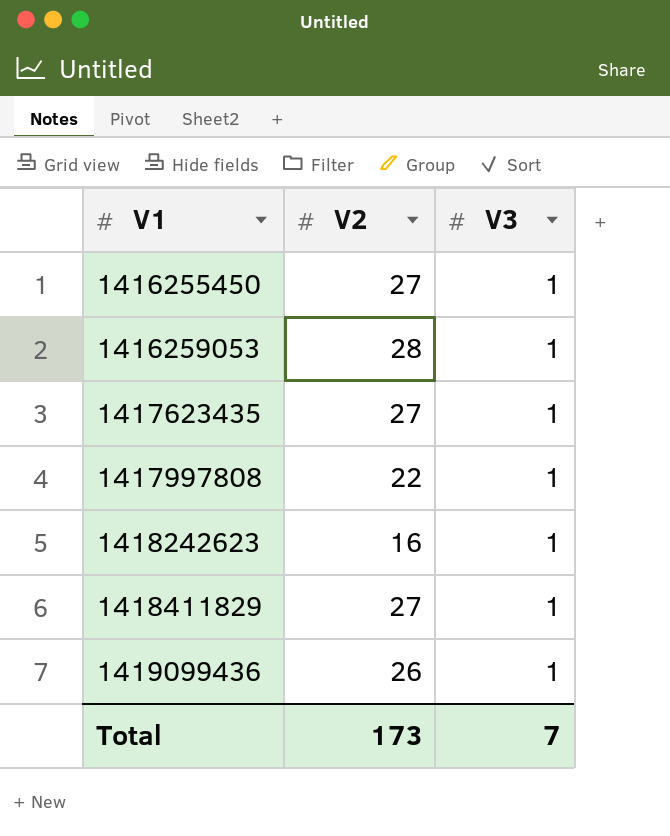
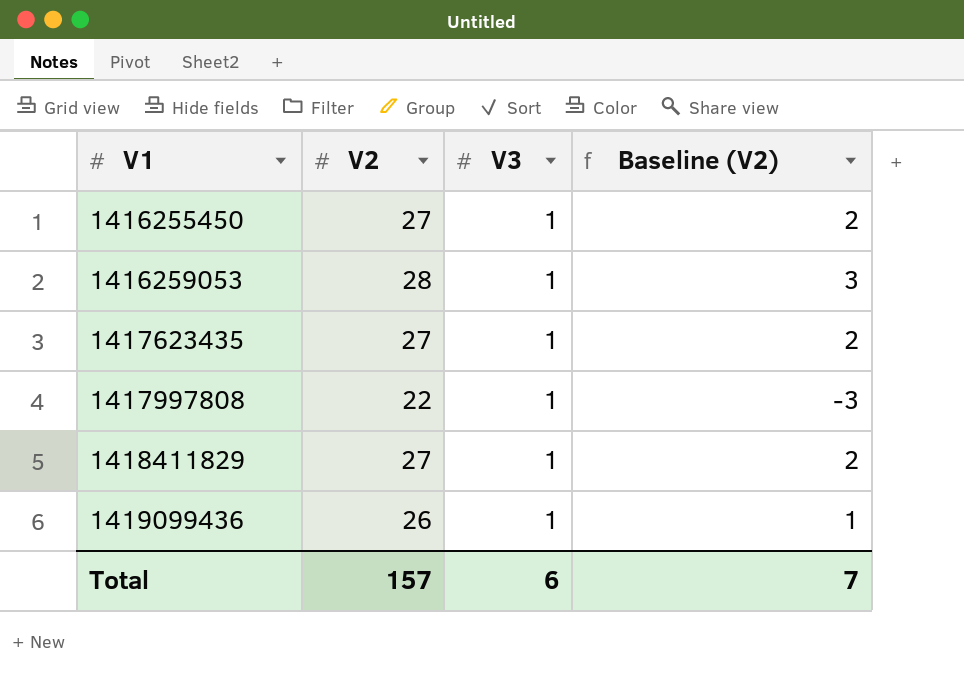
column Baseline (V2) | formula: none -> [V2] - 25
row 1418242623: 16 | 1 -> none
Total | V2: 173 -> 157
Total | V3: 7 -> 6

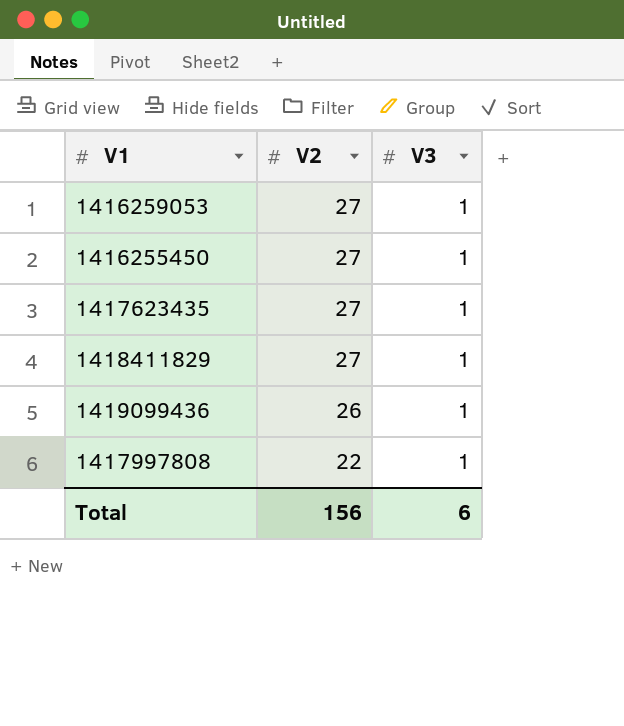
row order: V1 ascending -> V2 descending
column Baseline (V2) | formula: [V2] - 25 -> none
1416259053 | V2: 28 -> 27
Total | V2: 157 -> 156

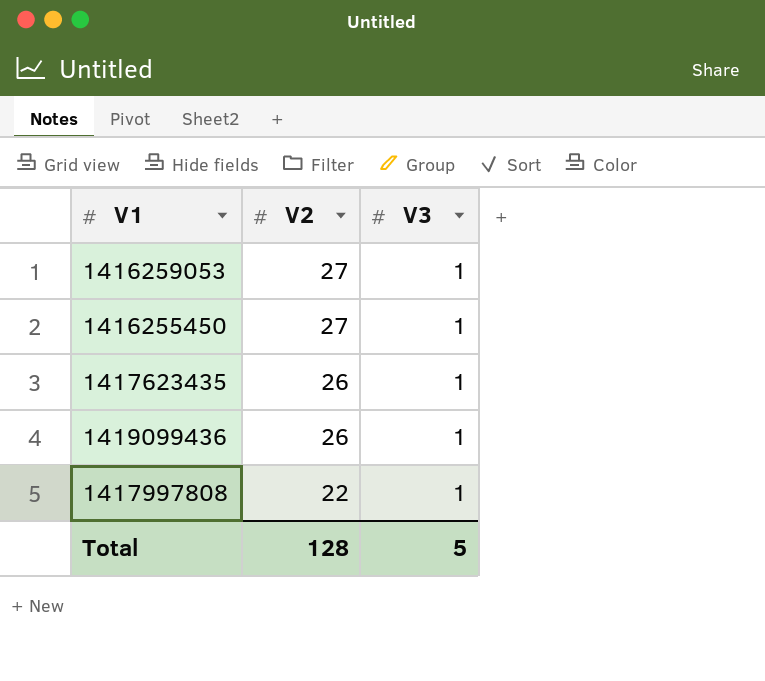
row 1418411829: 27 | 1 -> none
1417623435 | V2: 27 -> 26
Total | V2: 156 -> 128
Total | V3: 6 -> 5

